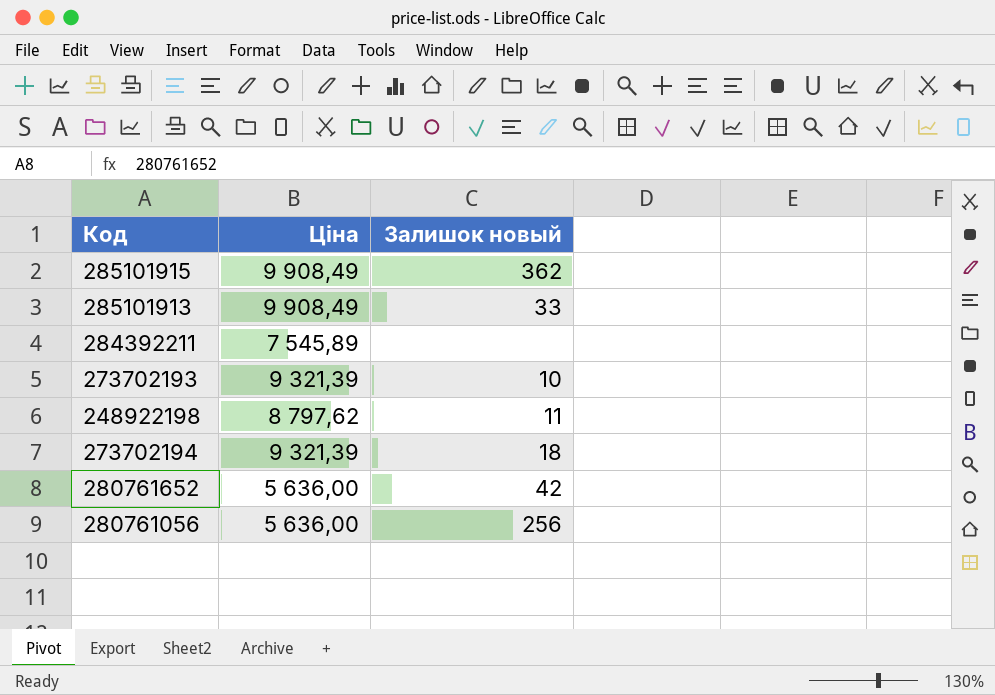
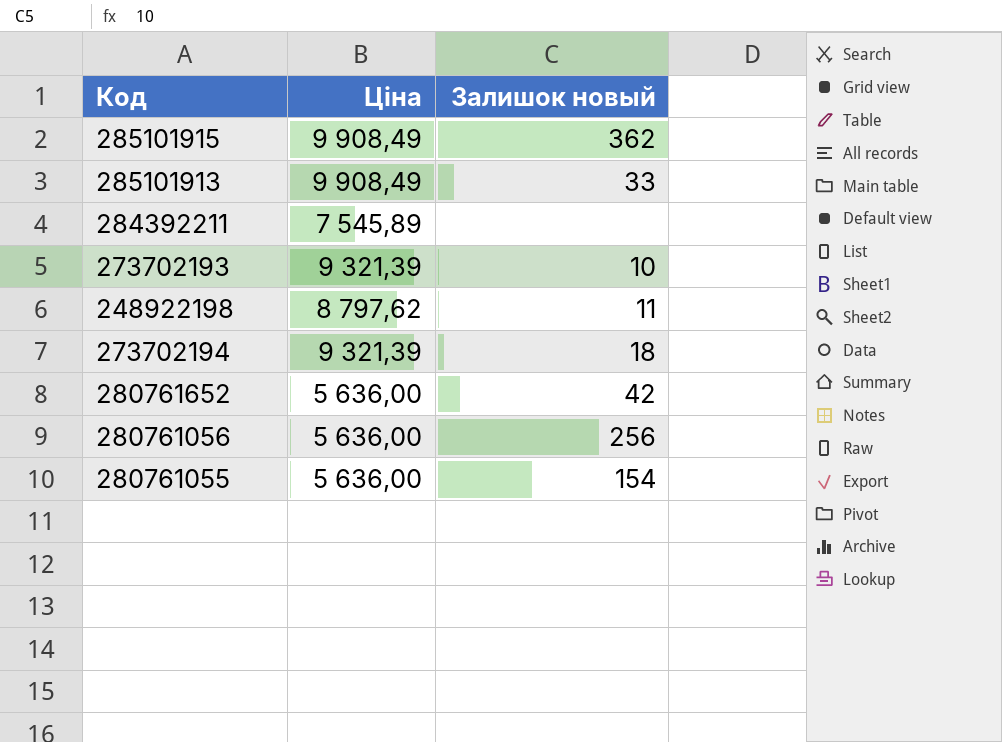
row 280761055: none -> 5 636,00 | 154

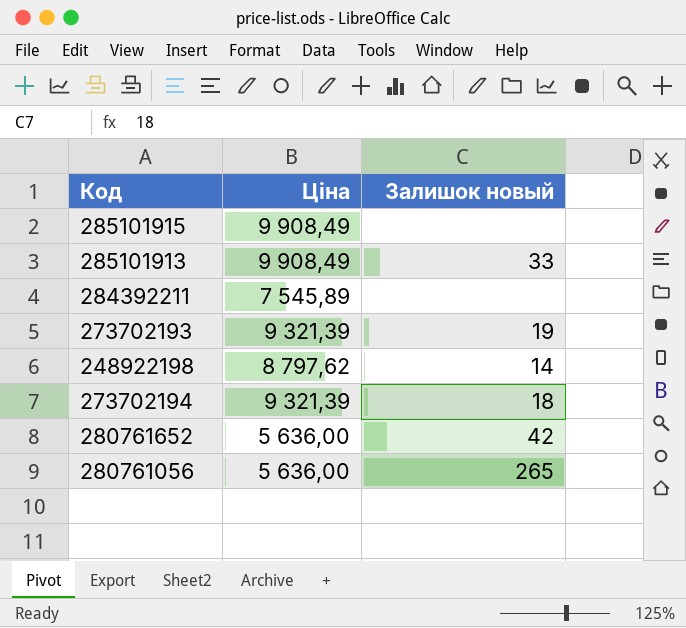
row 280761055: 5 636,00 | 154 -> none
285101915 | Залишок новый: 362 -> none
273702193 | Залишок новый: 10 -> 19
248922198 | Залишок новый: 11 -> 14
280761056 | Залишок новый: 256 -> 265

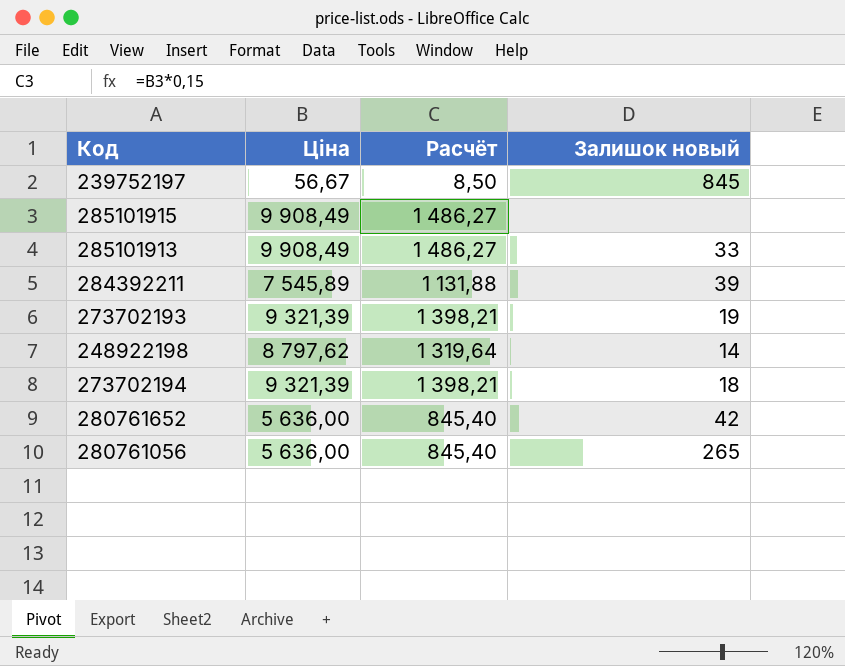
column Расчёт | formula: none -> [Ціна] * 0,15
row 239752197: none -> 56,67 | 8,50 | 845
284392211 | Залишок новый: none -> 39

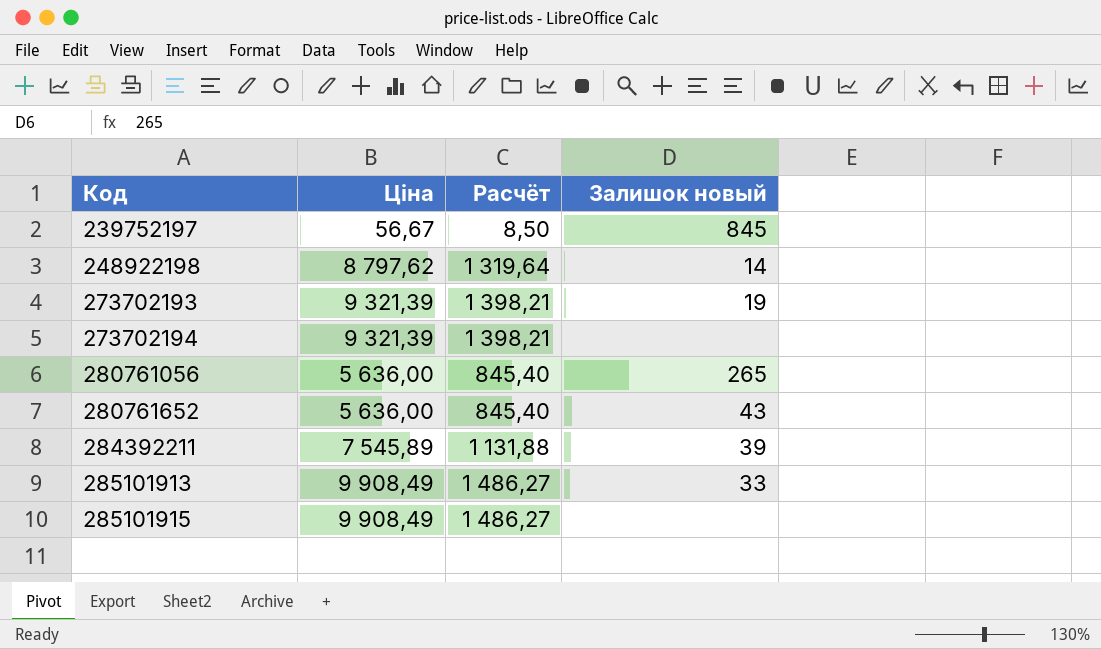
row order: none -> Код ascending
273702194 | Залишок новый: 18 -> none
280761652 | Залишок новый: 42 -> 43

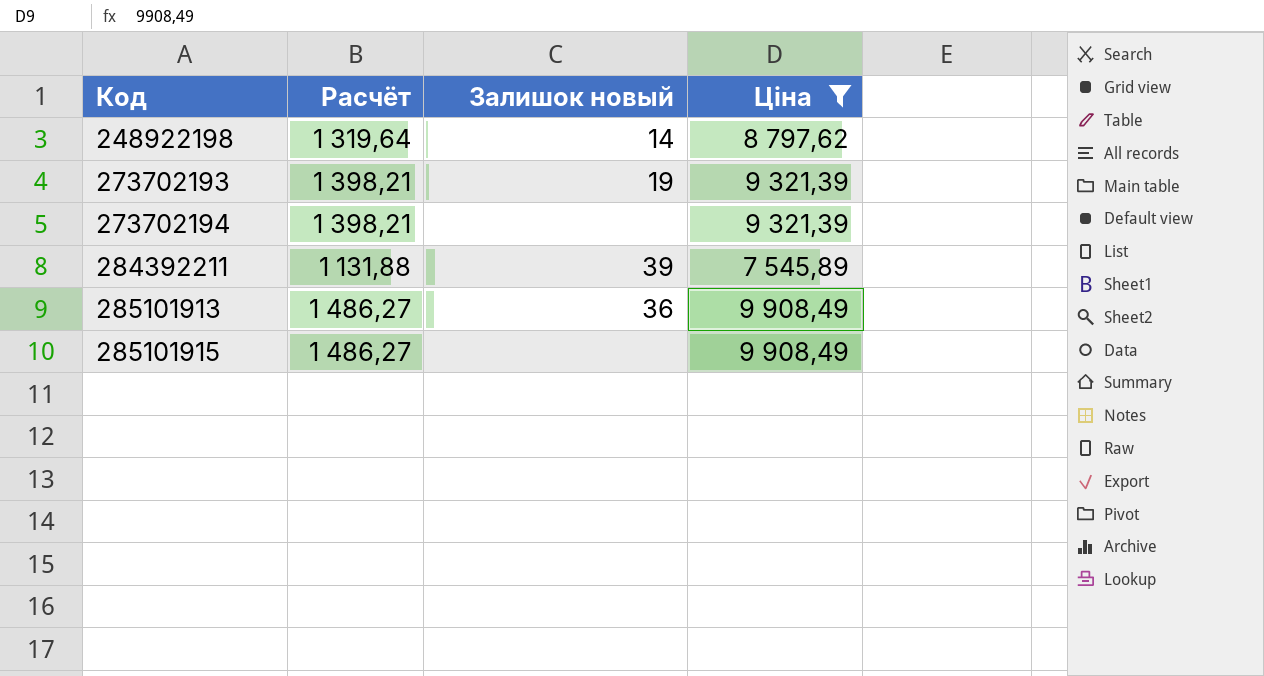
filter: none -> Ціна >= 7 545,89
column Ціна | position: 2 -> 4
285101913 | Залишок новый: 33 -> 36

